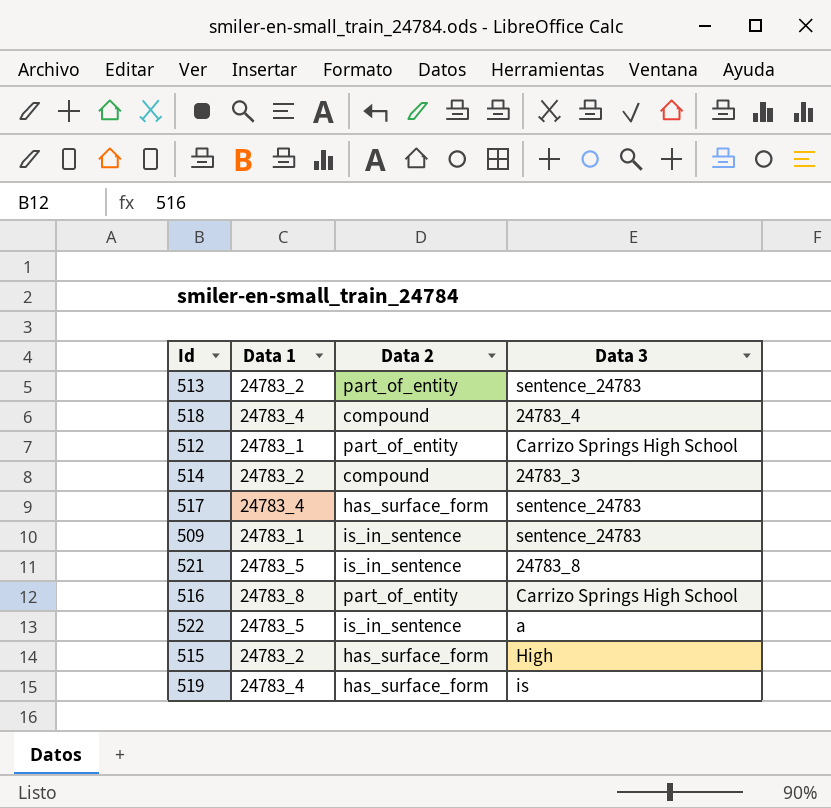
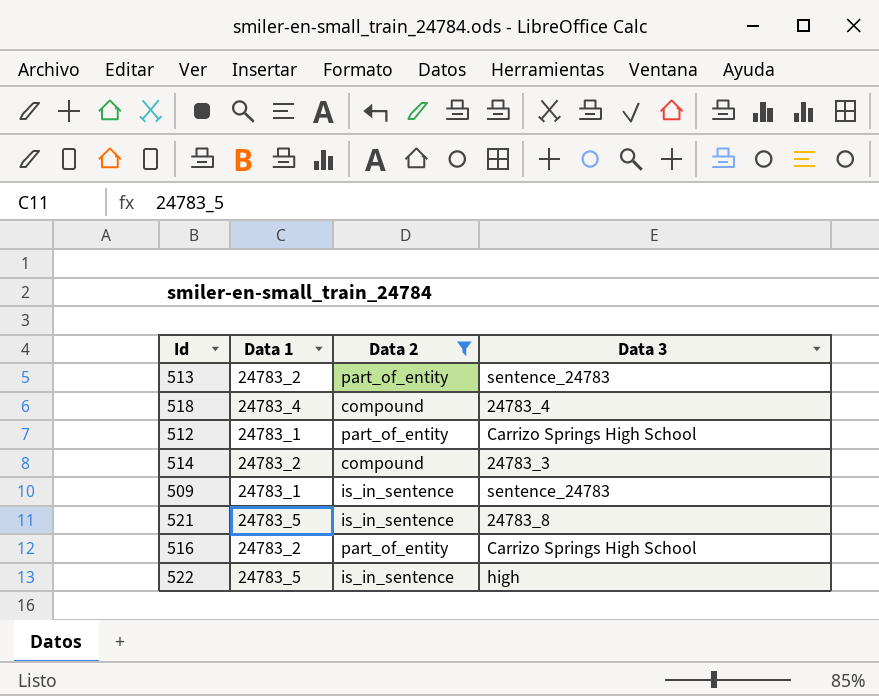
filter: none -> Data 2 != has_surface_form
516 | Data 1: 24783_8 -> 24783_2
522 | Data 3: a -> high

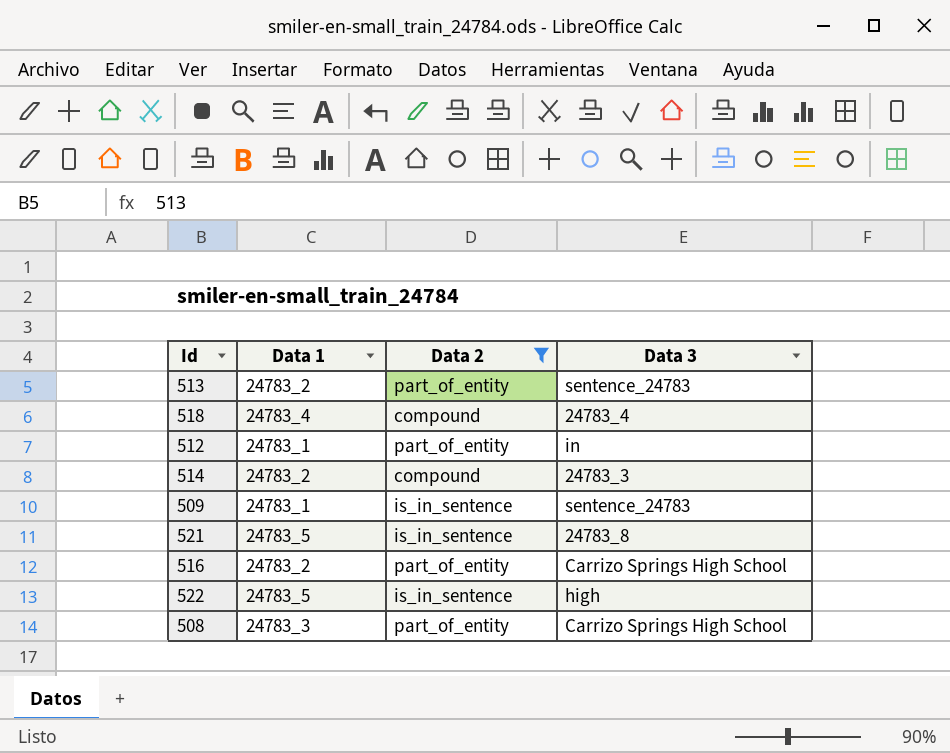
512 | Data 3: Carrizo Springs High School -> in
row 508: none -> 24783_3 | part_of_entity | Carrizo Springs High School

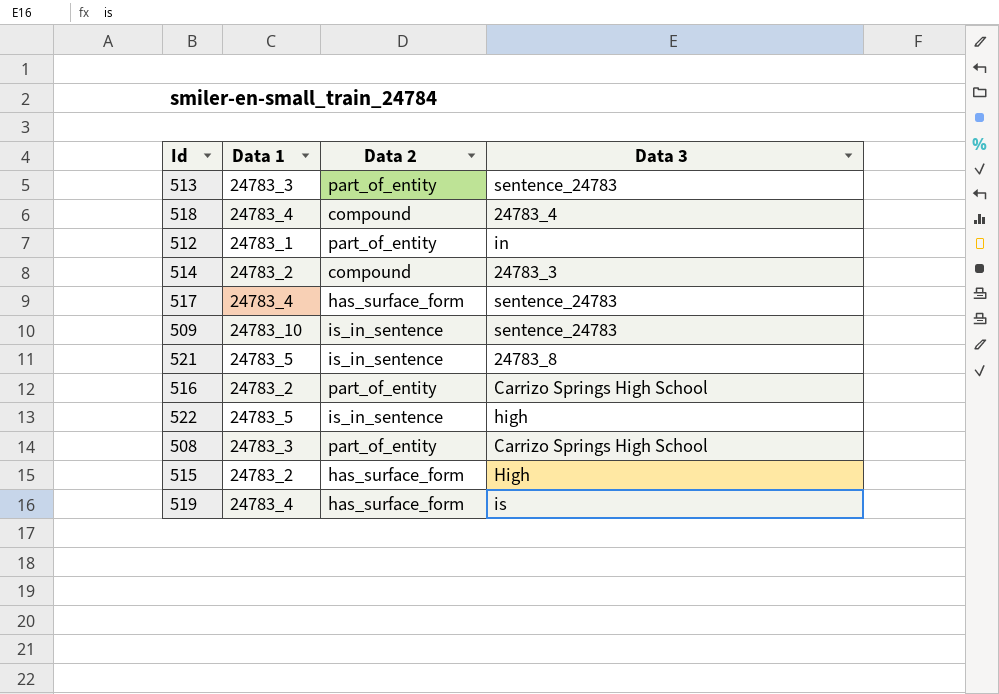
filter: Data 2 != has_surface_form -> none
513 | Data 1: 24783_2 -> 24783_3
509 | Data 1: 24783_1 -> 24783_10

